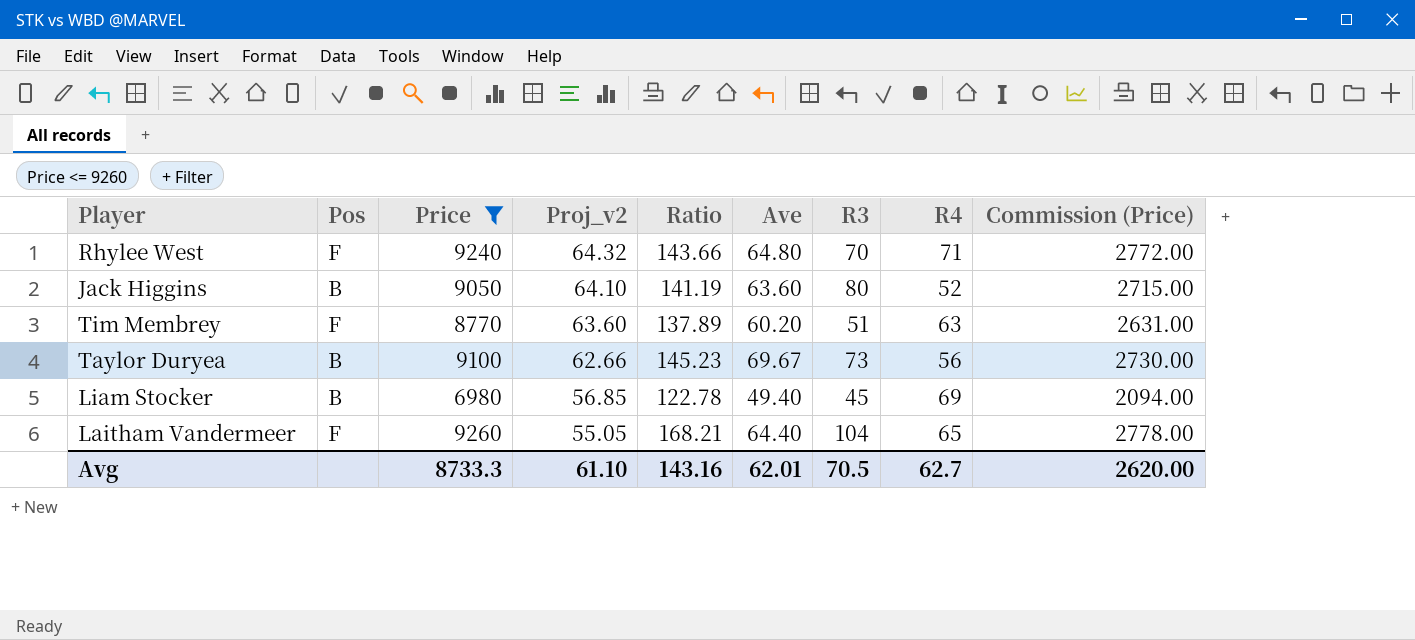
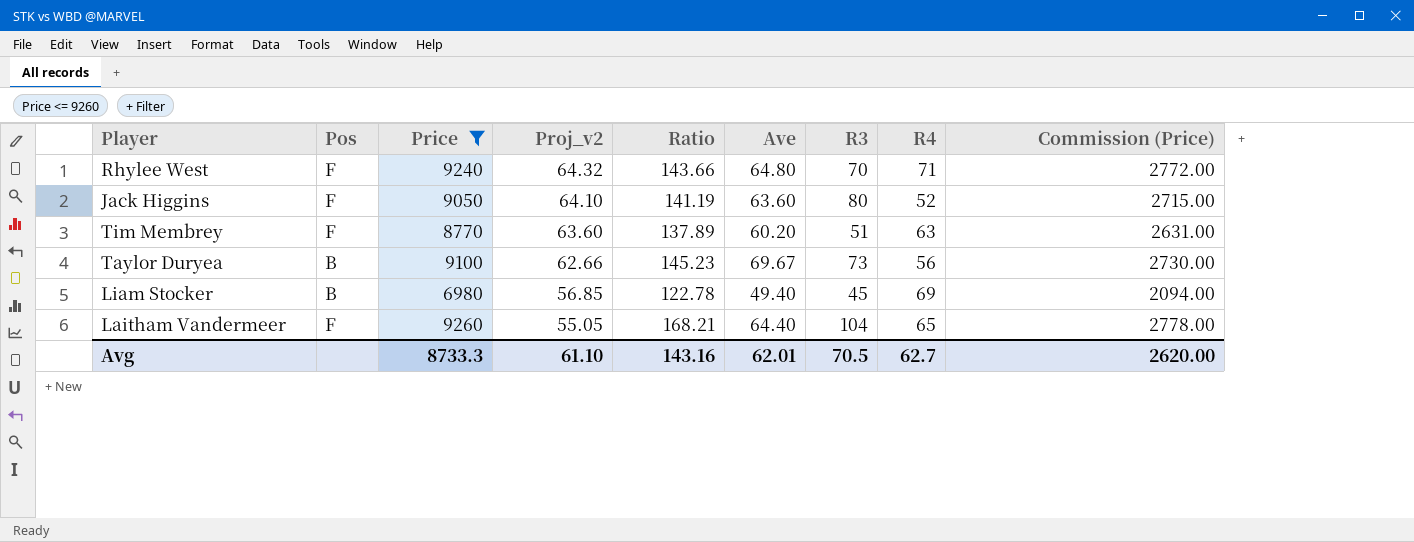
Jack Higgins | Pos: B -> F

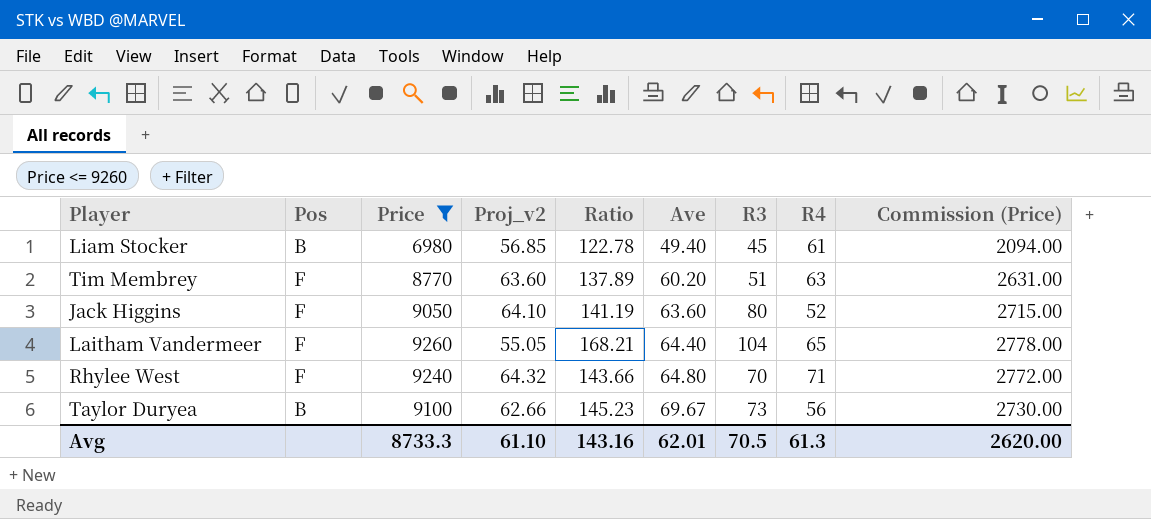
row order: Proj_v2 descending -> Ave ascending
Liam Stocker | R4: 69 -> 61
Avg | R4: 62.7 -> 61.3

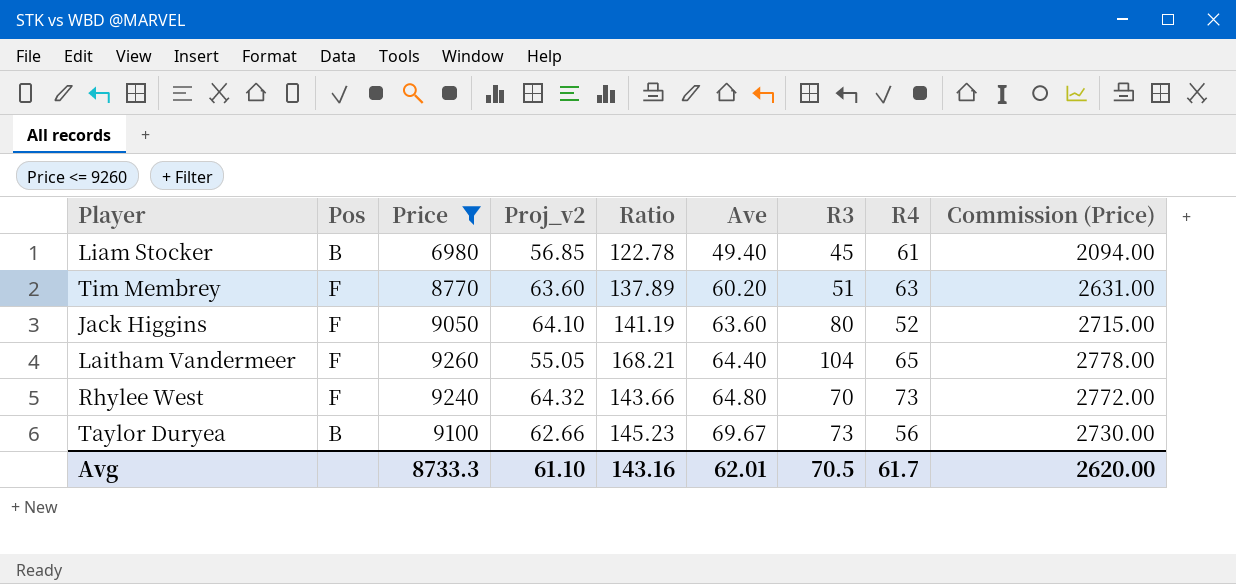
Rhylee West | R4: 71 -> 73
Avg | R4: 61.3 -> 61.7

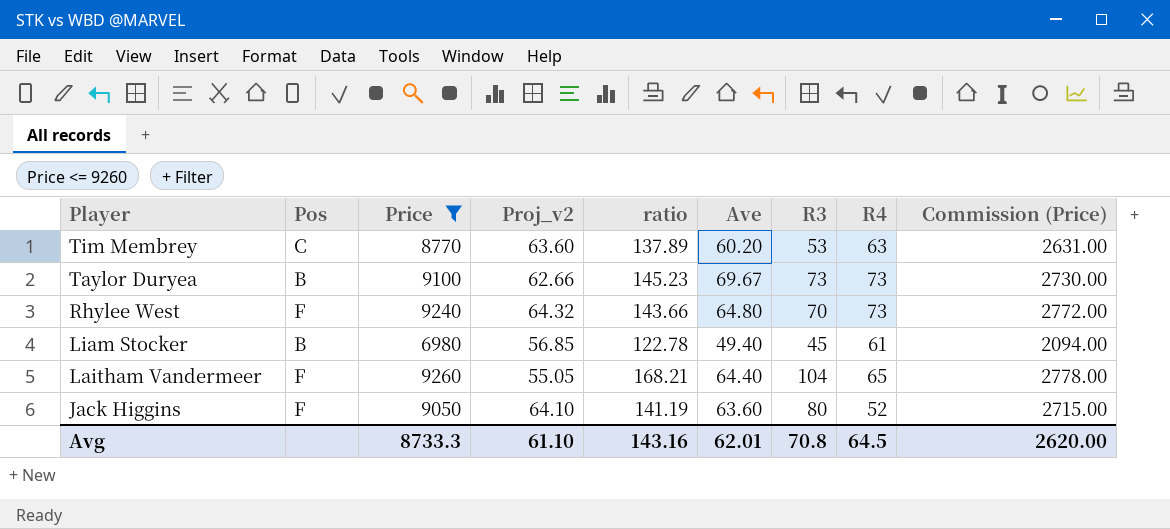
row order: Ave ascending -> Player descending
column name: Ratio -> ratio
Tim Membrey | Pos: F -> C
Tim Membrey | R3: 51 -> 53
Taylor Duryea | R4: 56 -> 73
Avg | R3: 70.5 -> 70.8
Avg | R4: 61.7 -> 64.5

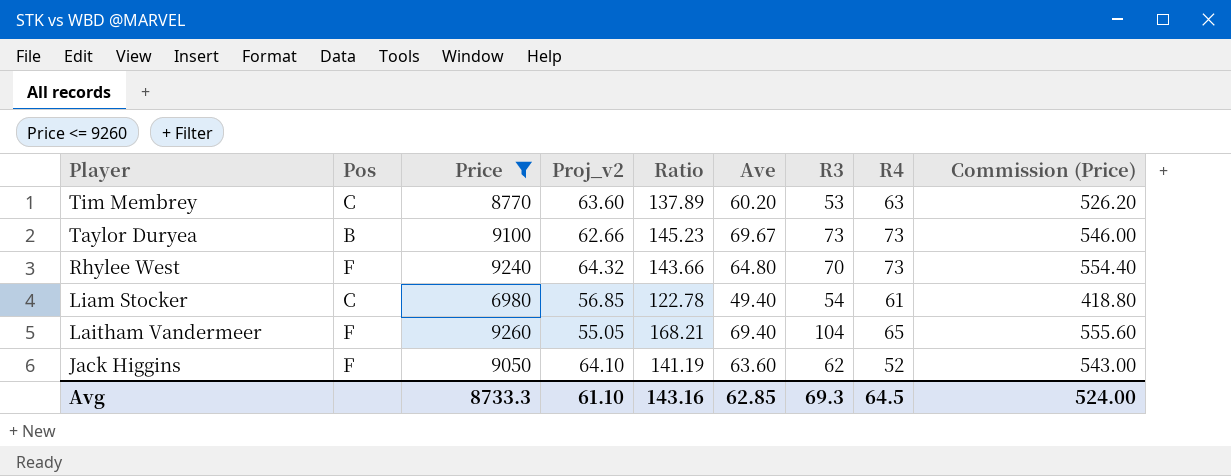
column name: ratio -> Ratio
column Commission (Price) | formula: [Price] * 0.3 -> [Price] * 0.06
Liam Stocker | Pos: B -> C
Liam Stocker | R3: 45 -> 54
Laitham Vandermeer | Ave: 64.40 -> 69.40
Jack Higgins | R3: 80 -> 62
Avg | Ave: 62.01 -> 62.85
Avg | R3: 70.8 -> 69.3
Avg | Commission (Price): 2620.00 -> 524.00

